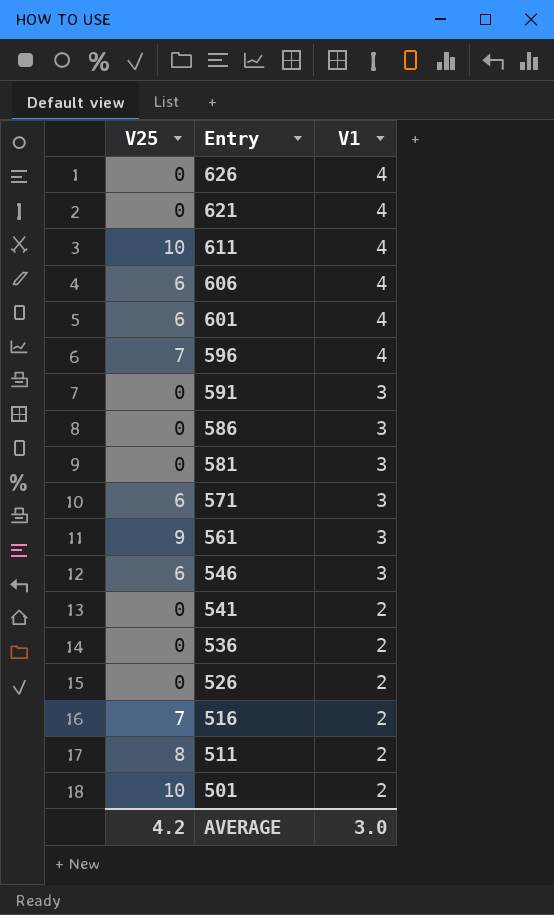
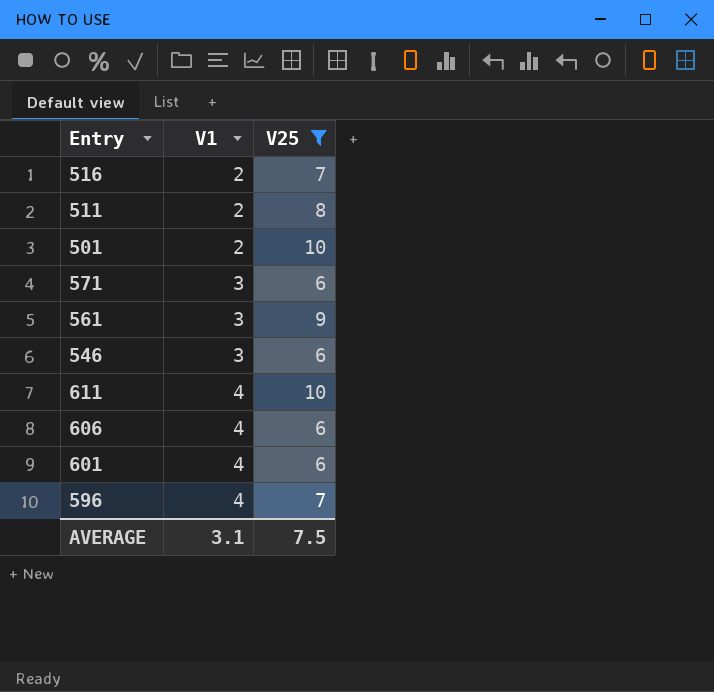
filter: none -> V25 != 0
row order: Entry descending -> V1 ascending
column V25 | position: 1 -> 3
AVERAGE | V1: 3.0 -> 3.1
AVERAGE | V25: 4.2 -> 7.5

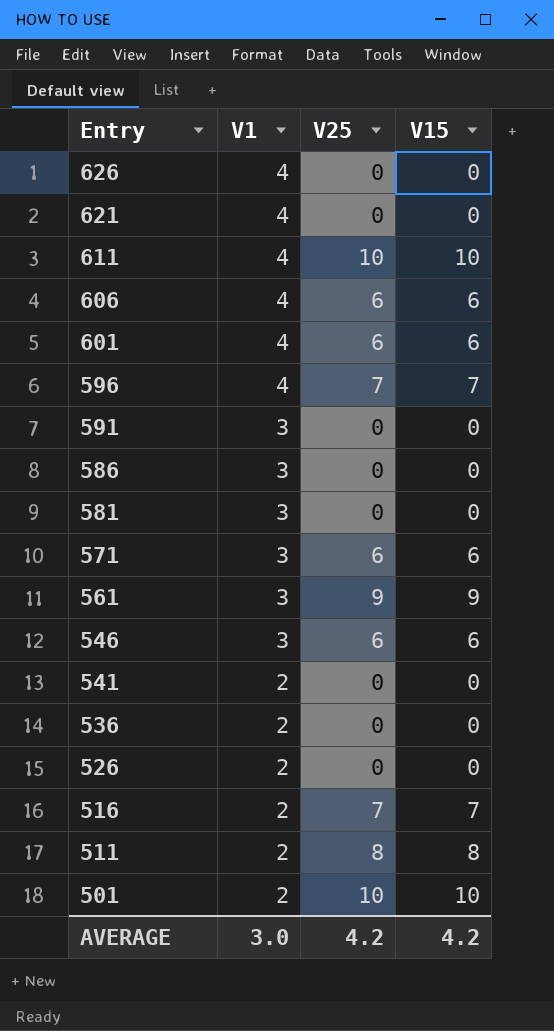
filter: V25 != 0 -> none
row order: V1 ascending -> Entry descending
column V15 | position: none -> 4
AVERAGE | V1: 3.1 -> 3.0
AVERAGE | V25: 7.5 -> 4.2

